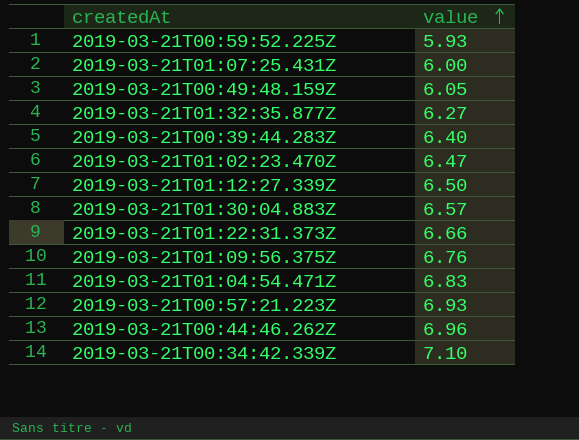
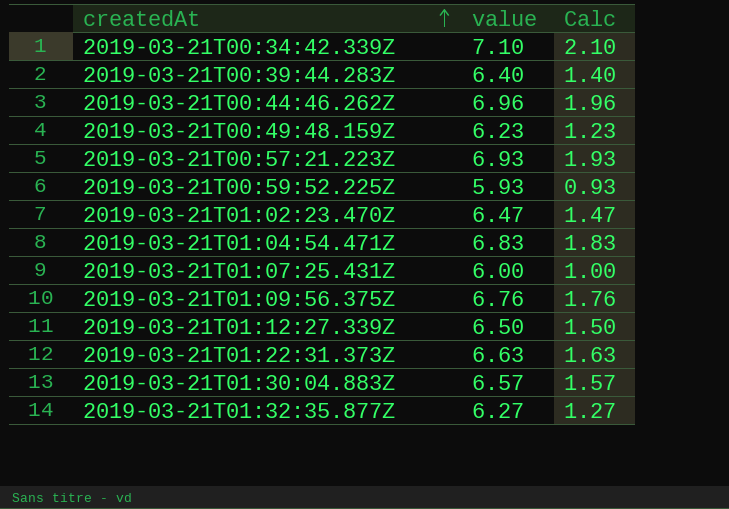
row order: value ascending -> createdAt ascending
column Calc | formula: none -> [value] - 5
2019-03-21T00:49:48.159Z | value: 6.05 -> 6.23
2019-03-21T01:22:31.373Z | value: 6.66 -> 6.63

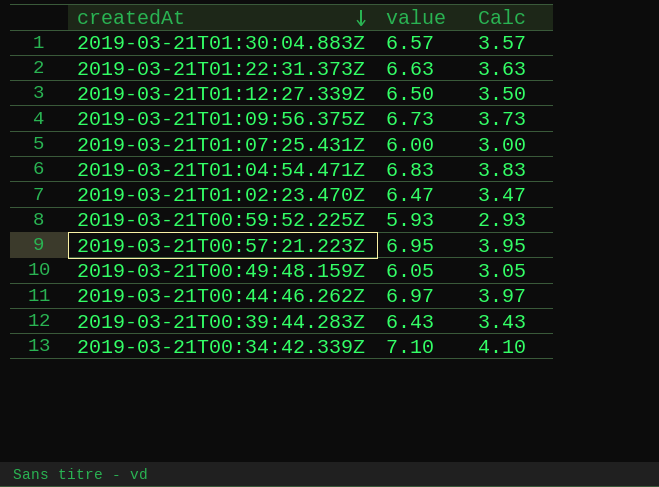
row order: createdAt ascending -> createdAt descending
column Calc | formula: [value] - 5 -> [value] - 3
row 2019-03-21T01:32:35.877Z: 6.27 | 1.27 -> none
2019-03-21T01:09:56.375Z | value: 6.76 -> 6.73
2019-03-21T00:57:21.223Z | value: 6.93 -> 6.95
2019-03-21T00:49:48.159Z | value: 6.23 -> 6.05
2019-03-21T00:44:46.262Z | value: 6.96 -> 6.97
2019-03-21T00:39:44.283Z | value: 6.40 -> 6.43

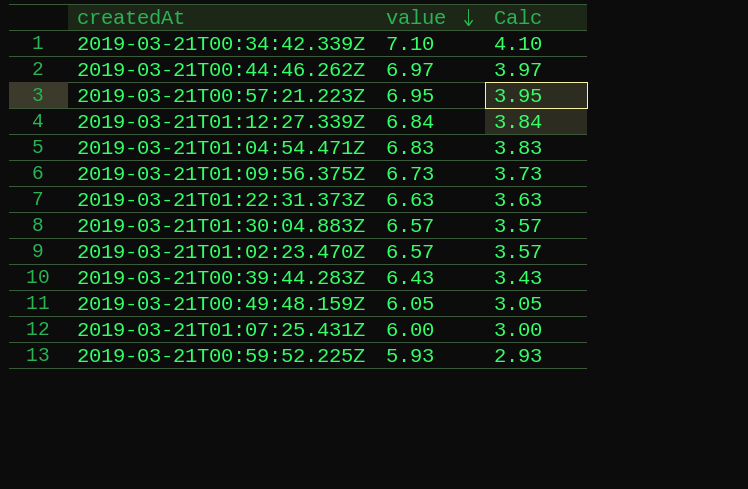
row order: createdAt descending -> value descending
2019-03-21T01:12:27.339Z | value: 6.50 -> 6.84
2019-03-21T01:12:27.339Z | Calc: 3.50 -> 3.84
2019-03-21T01:02:23.470Z | value: 6.47 -> 6.57
2019-03-21T01:02:23.470Z | Calc: 3.47 -> 3.57

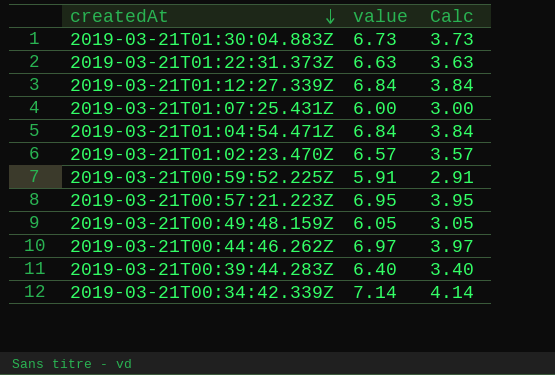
row order: value descending -> createdAt descending
row 2019-03-21T01:09:56.375Z: 6.73 | 3.73 -> none
2019-03-21T01:30:04.883Z | value: 6.57 -> 6.73
2019-03-21T01:30:04.883Z | Calc: 3.57 -> 3.73
2019-03-21T01:04:54.471Z | value: 6.83 -> 6.84
2019-03-21T01:04:54.471Z | Calc: 3.83 -> 3.84
2019-03-21T00:59:52.225Z | value: 5.93 -> 5.91
2019-03-21T00:59:52.225Z | Calc: 2.93 -> 2.91
2019-03-21T00:39:44.283Z | value: 6.43 -> 6.40
2019-03-21T00:39:44.283Z | Calc: 3.43 -> 3.40
2019-03-21T00:34:42.339Z | value: 7.10 -> 7.14
2019-03-21T00:34:42.339Z | Calc: 4.10 -> 4.14

